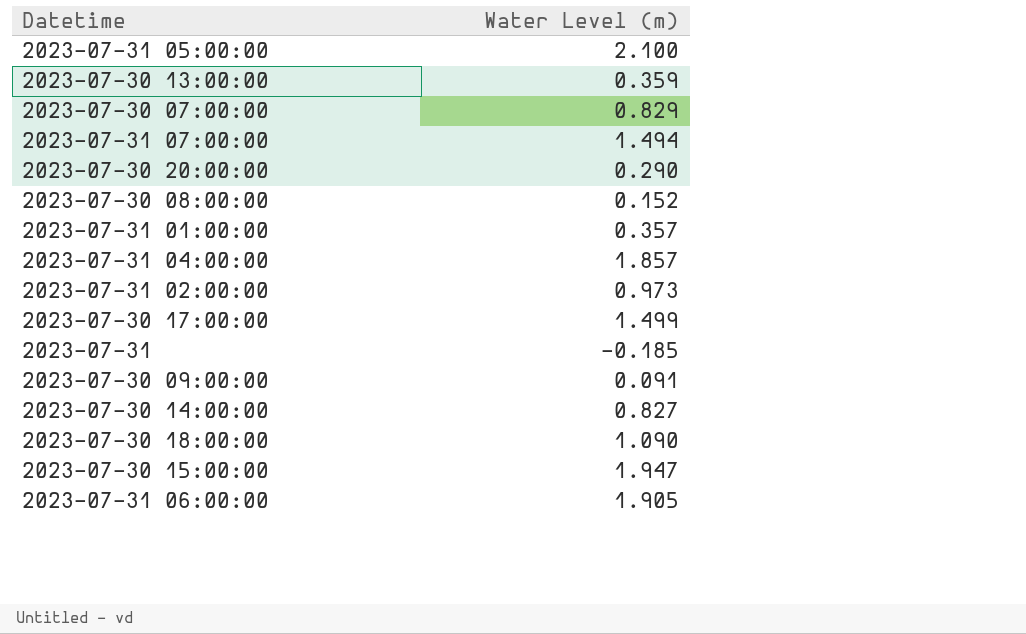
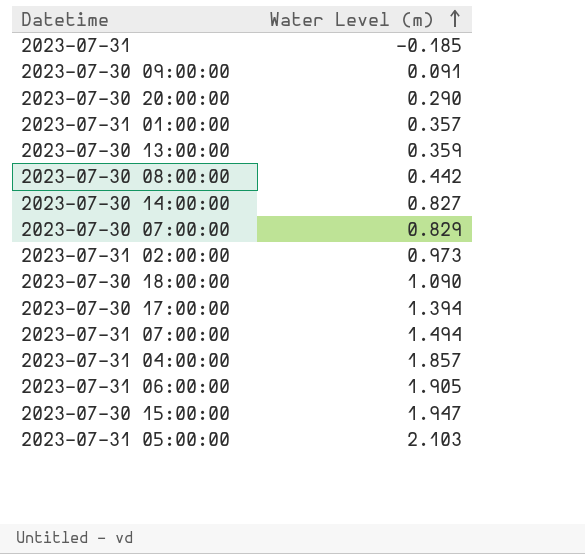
row order: none -> Water Level (m) ascending
2023-07-30 08:00:00 | Water Level (m): 0.152 -> 0.442
2023-07-30 17:00:00 | Water Level (m): 1.499 -> 1.394
2023-07-31 05:00:00 | Water Level (m): 2.100 -> 2.103

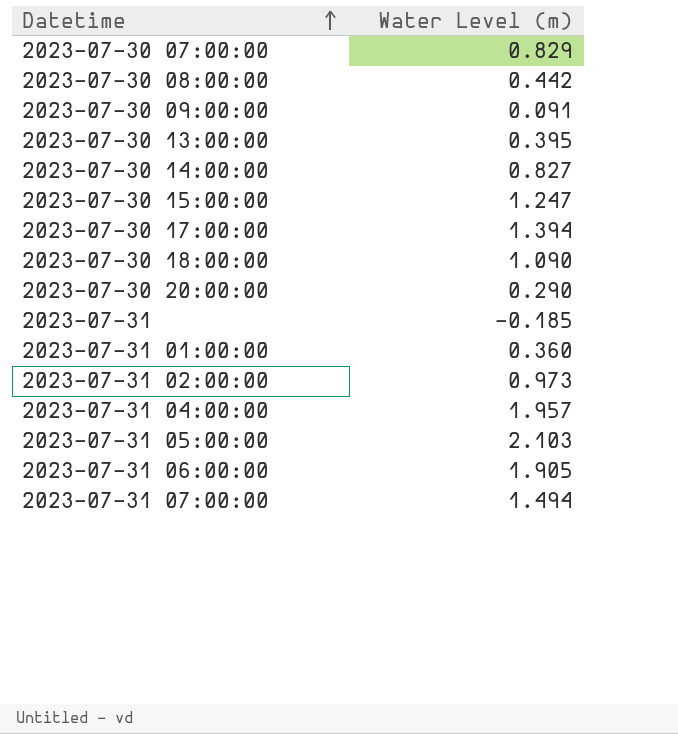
row order: Water Level (m) ascending -> Datetime ascending
2023-07-30 13:00:00 | Water Level (m): 0.359 -> 0.395
2023-07-30 15:00:00 | Water Level (m): 1.947 -> 1.247
2023-07-31 01:00:00 | Water Level (m): 0.357 -> 0.360
2023-07-31 04:00:00 | Water Level (m): 1.857 -> 1.957

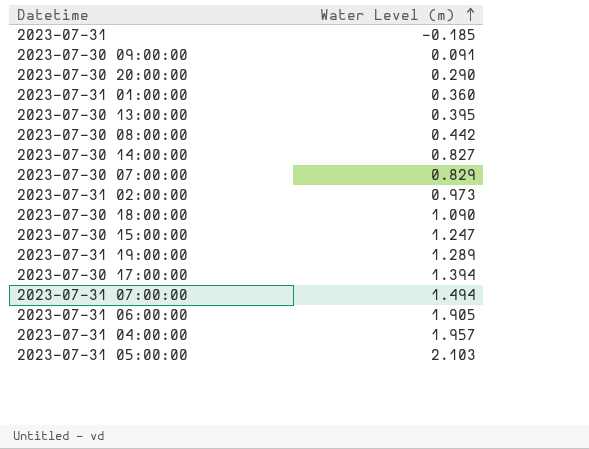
row order: Datetime ascending -> Water Level (m) ascending
row 2023-07-31 19:00:00: none -> 1.289

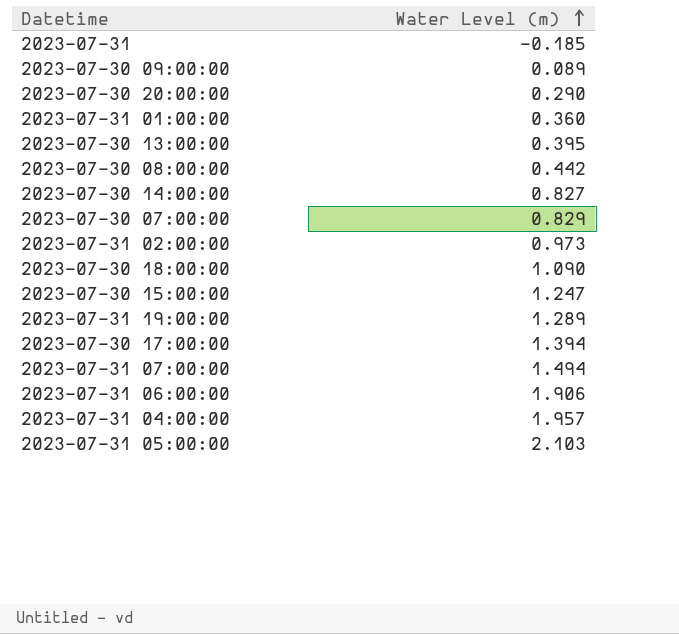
2023-07-30 09:00:00 | Water Level (m): 0.091 -> 0.089
2023-07-31 06:00:00 | Water Level (m): 1.905 -> 1.906

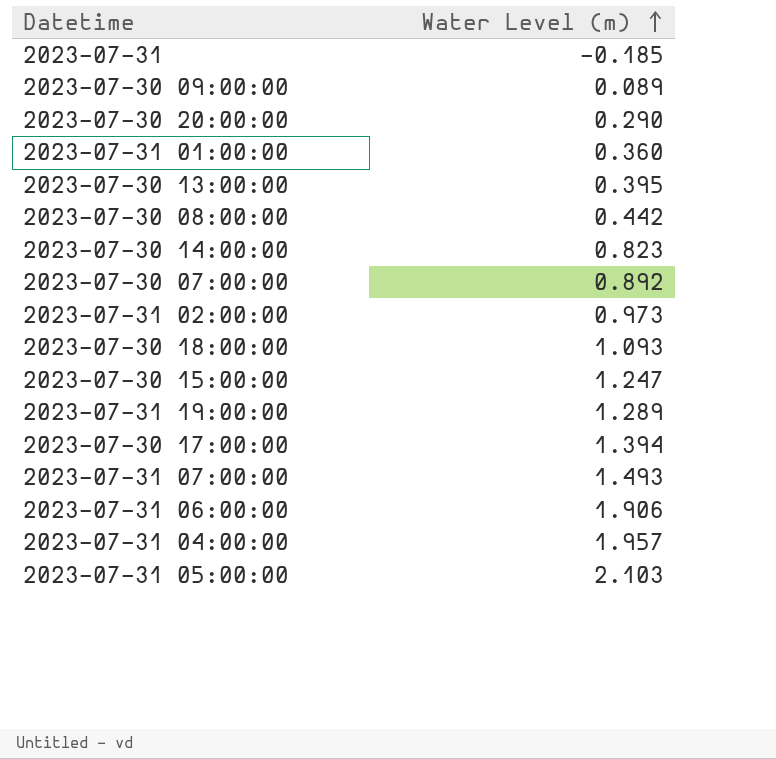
2023-07-30 14:00:00 | Water Level (m): 0.827 -> 0.823
2023-07-30 07:00:00 | Water Level (m): 0.829 -> 0.892
2023-07-30 18:00:00 | Water Level (m): 1.090 -> 1.093
2023-07-31 07:00:00 | Water Level (m): 1.494 -> 1.493

